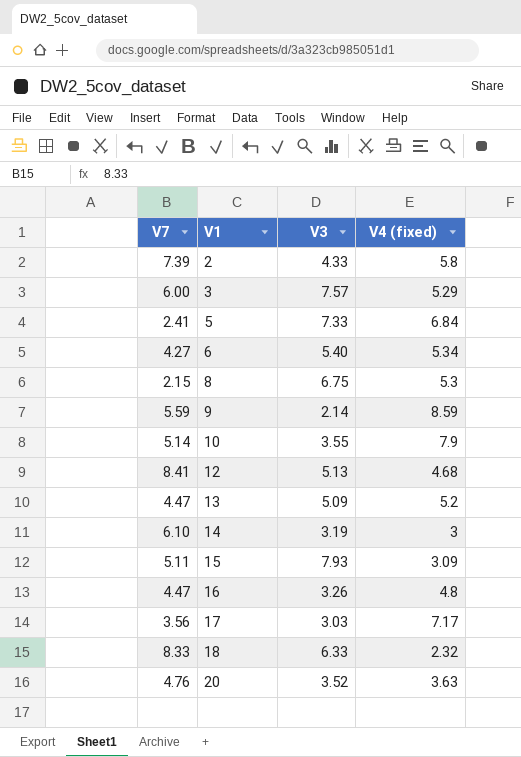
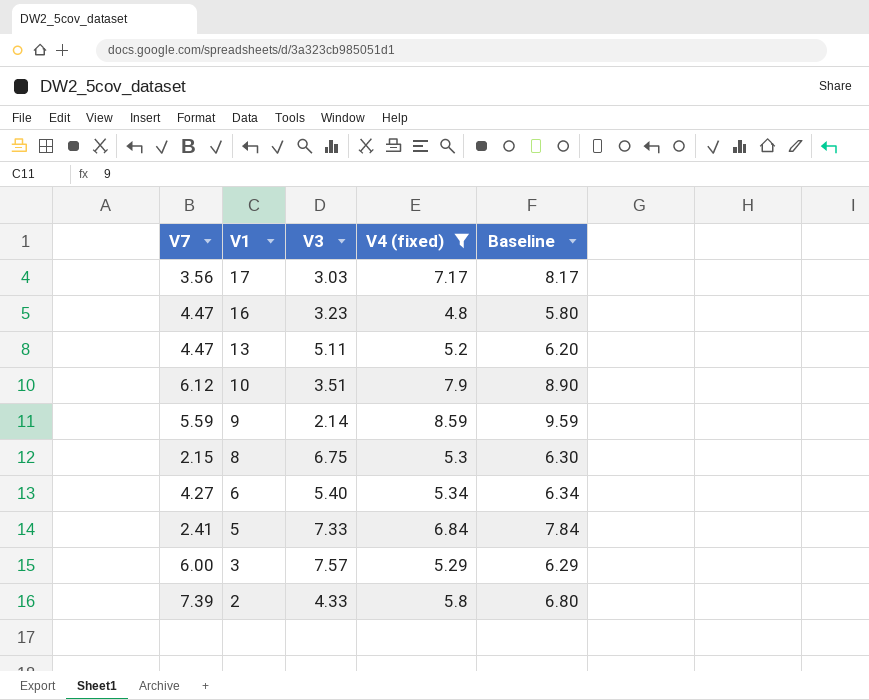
filter: none -> V4 (fixed) >= 4.8
row order: V1 ascending -> V1 descending
column Baseline | formula: none -> [V4 (fixed)] + 1
16 | V3: 3.26 -> 3.23
13 | V3: 5.09 -> 5.11
10 | V7: 5.14 -> 6.12
10 | V3: 3.55 -> 3.51

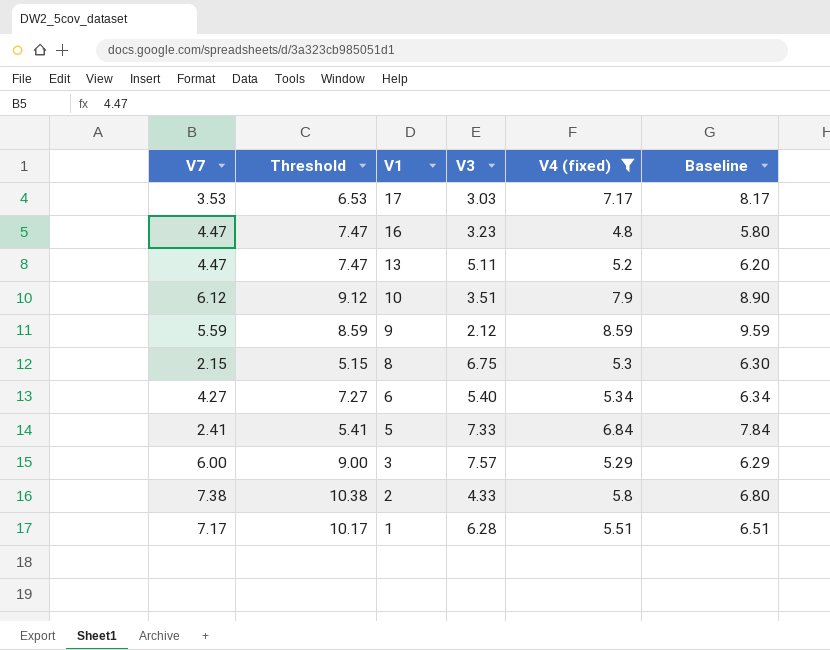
column Threshold | formula: none -> [V7] + 3
17 | V7: 3.56 -> 3.53
9 | V3: 2.14 -> 2.12
2 | V7: 7.39 -> 7.38
row 1: none -> 7.17 | 10.17 | 6.28 | 5.51 | 6.51

